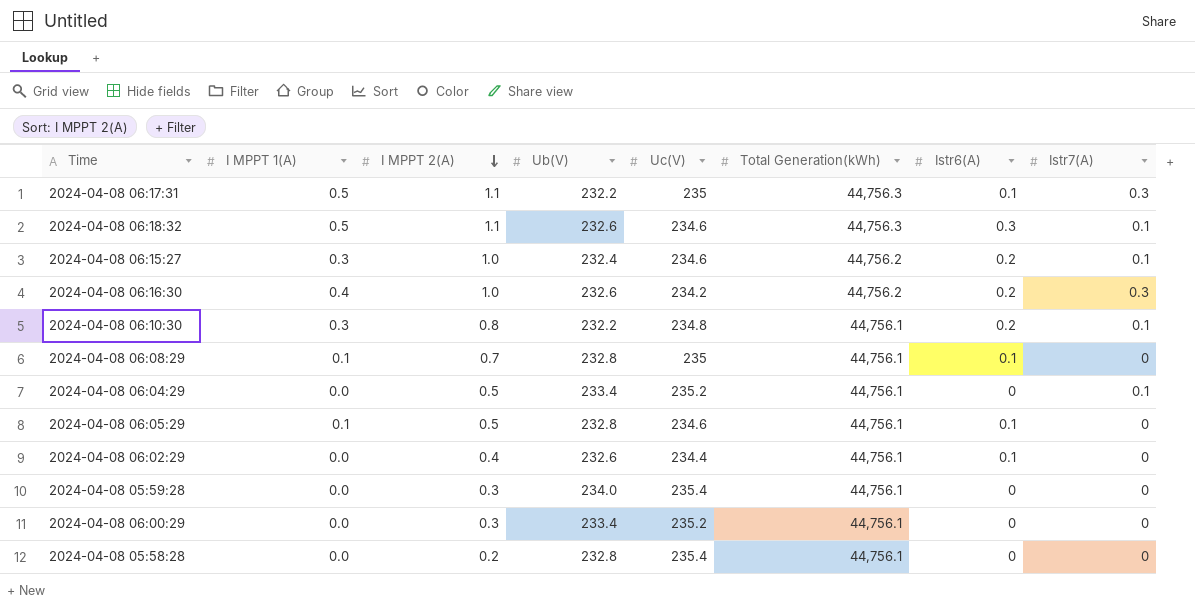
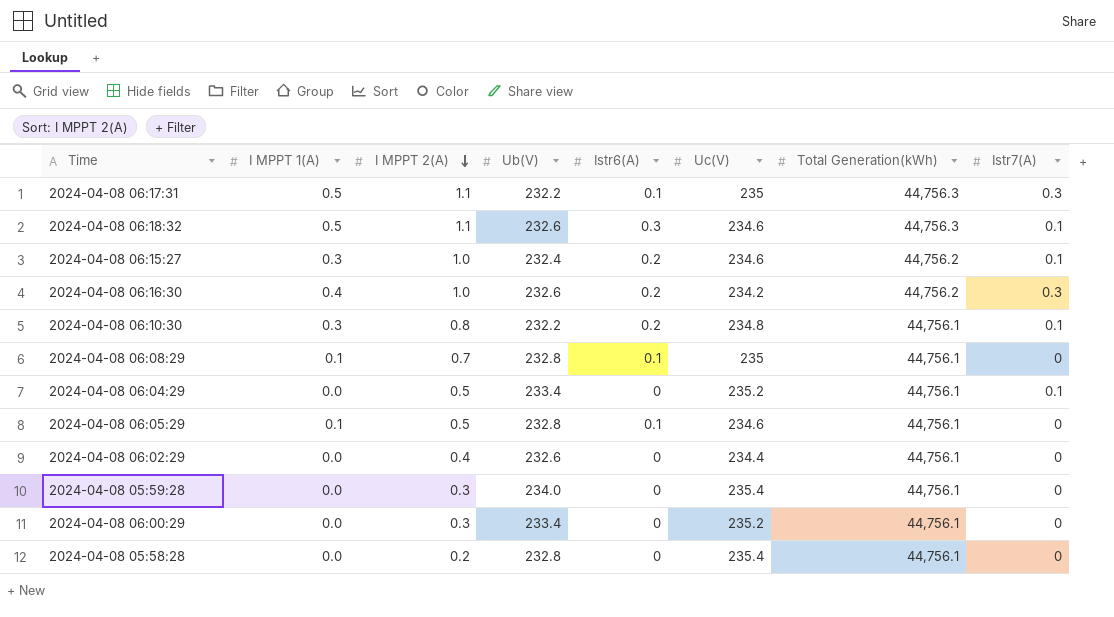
column Istr6(A) | position: 7 -> 5
2024-04-08 06:02:29 | Istr6(A): 0.1 -> 0

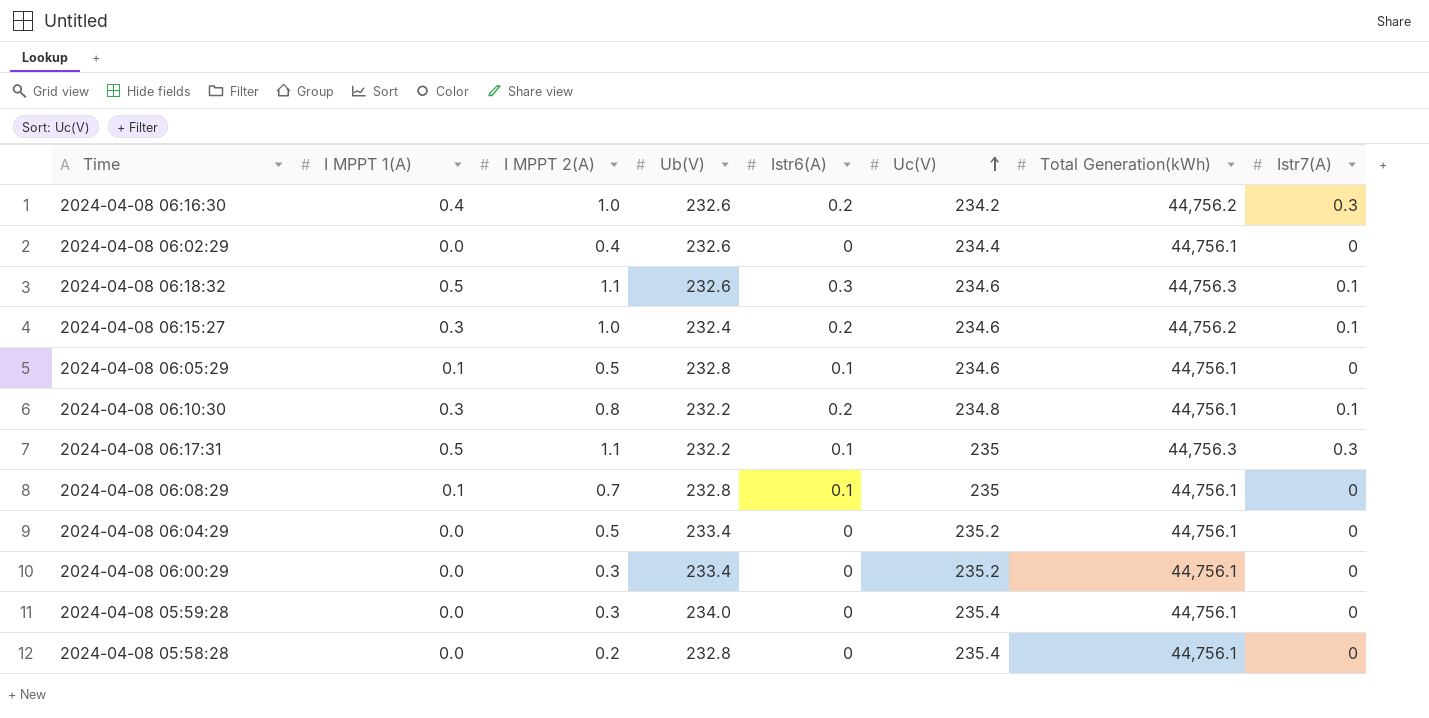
row order: I MPPT 2(A) descending -> Uc(V) ascending
2024-04-08 06:04:29 | Istr7(A): 0.1 -> 0

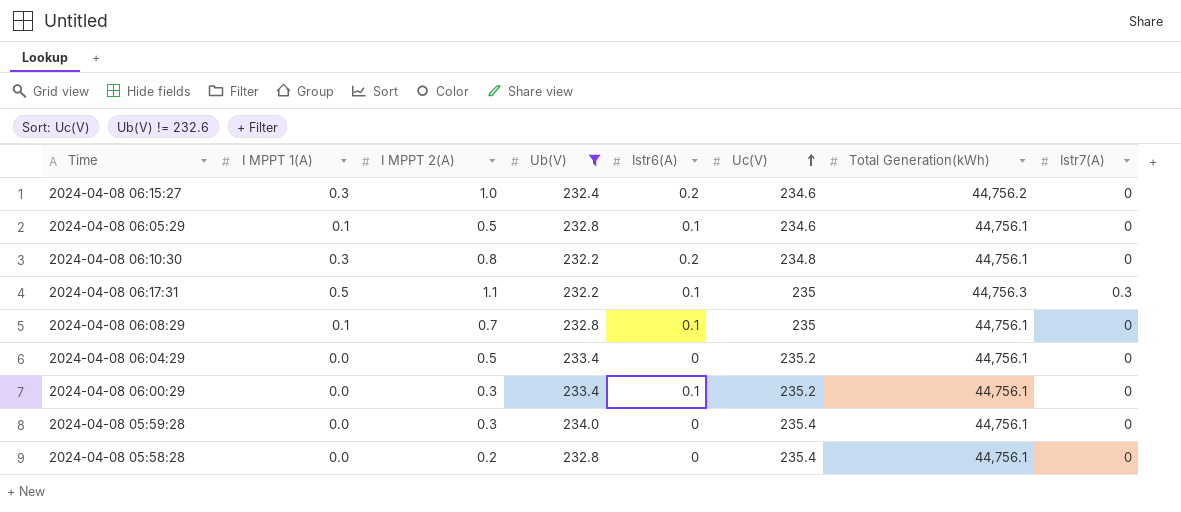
filter: none -> Ub(V) != 232.6
2024-04-08 06:15:27 | Istr7(A): 0.1 -> 0
2024-04-08 06:10:30 | Istr7(A): 0.1 -> 0
2024-04-08 06:00:29 | Istr6(A): 0 -> 0.1

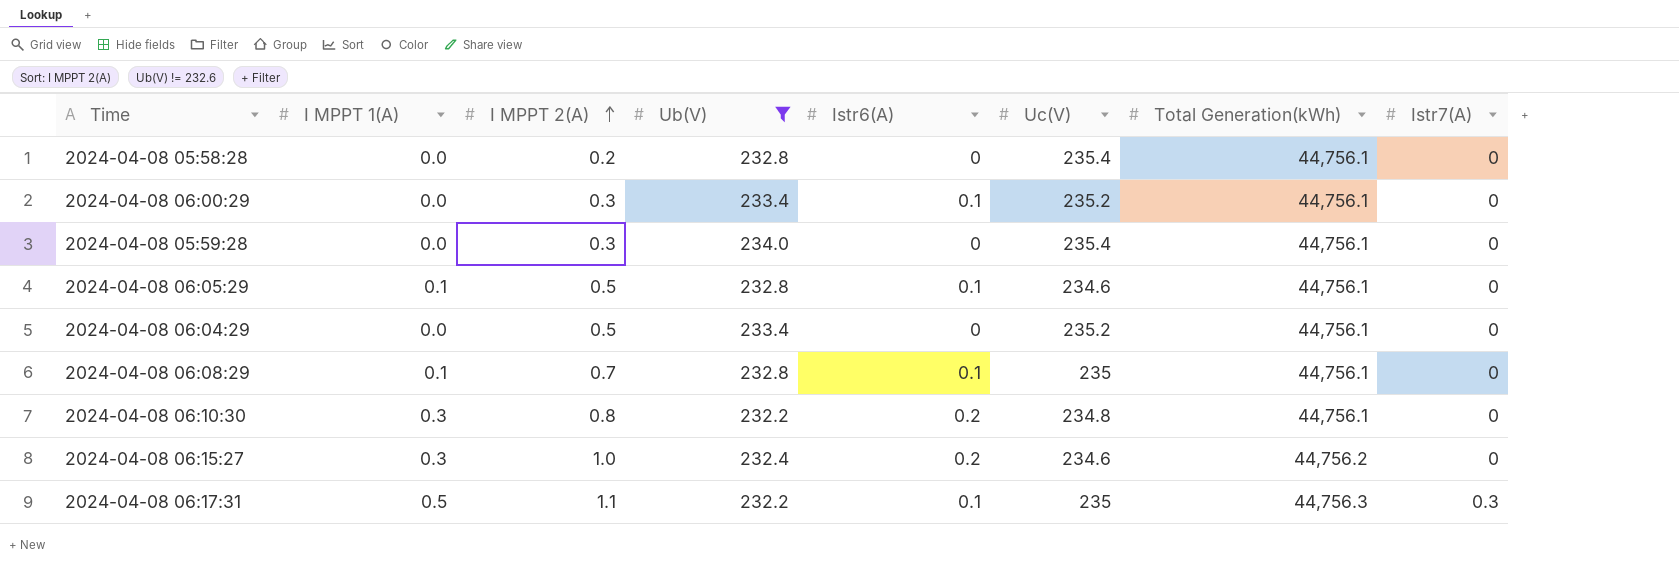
row order: Uc(V) ascending -> I MPPT 2(A) ascending

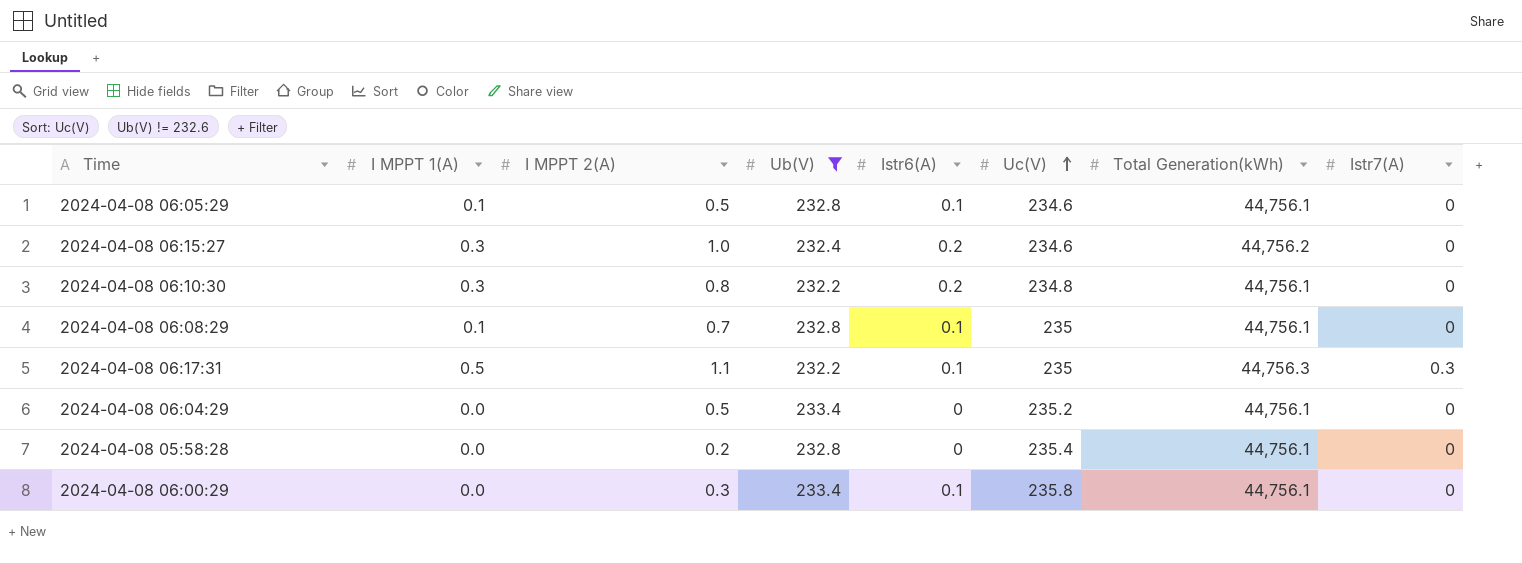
row order: I MPPT 2(A) ascending -> Uc(V) ascending
row 2024-04-08 05:59:28: 0.0 | 0.3 | 234.0 | 0 | 235.4 | 44,756.1 | 0 -> none
2024-04-08 06:00:29 | Uc(V): 235.2 -> 235.8

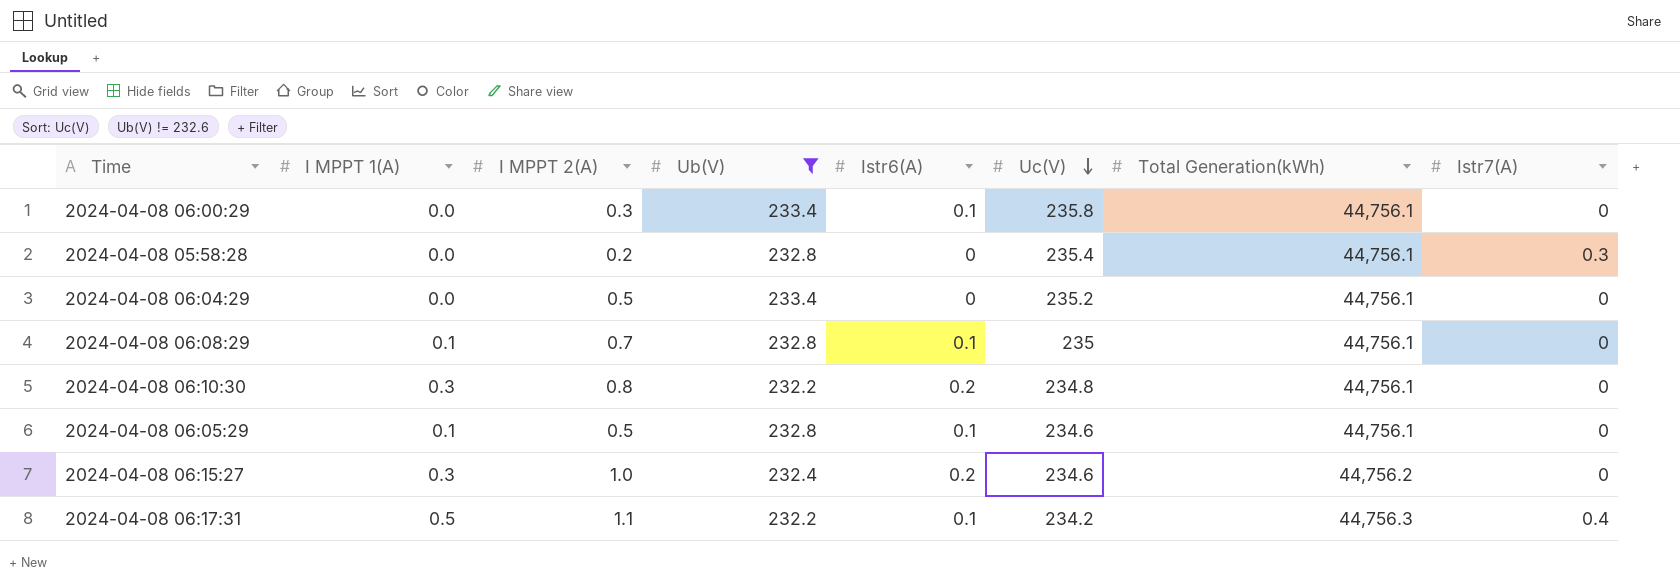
row order: Uc(V) ascending -> Uc(V) descending
2024-04-08 05:58:28 | Istr7(A): 0 -> 0.3
2024-04-08 06:17:31 | Uc(V): 235 -> 234.2
2024-04-08 06:17:31 | Istr7(A): 0.3 -> 0.4

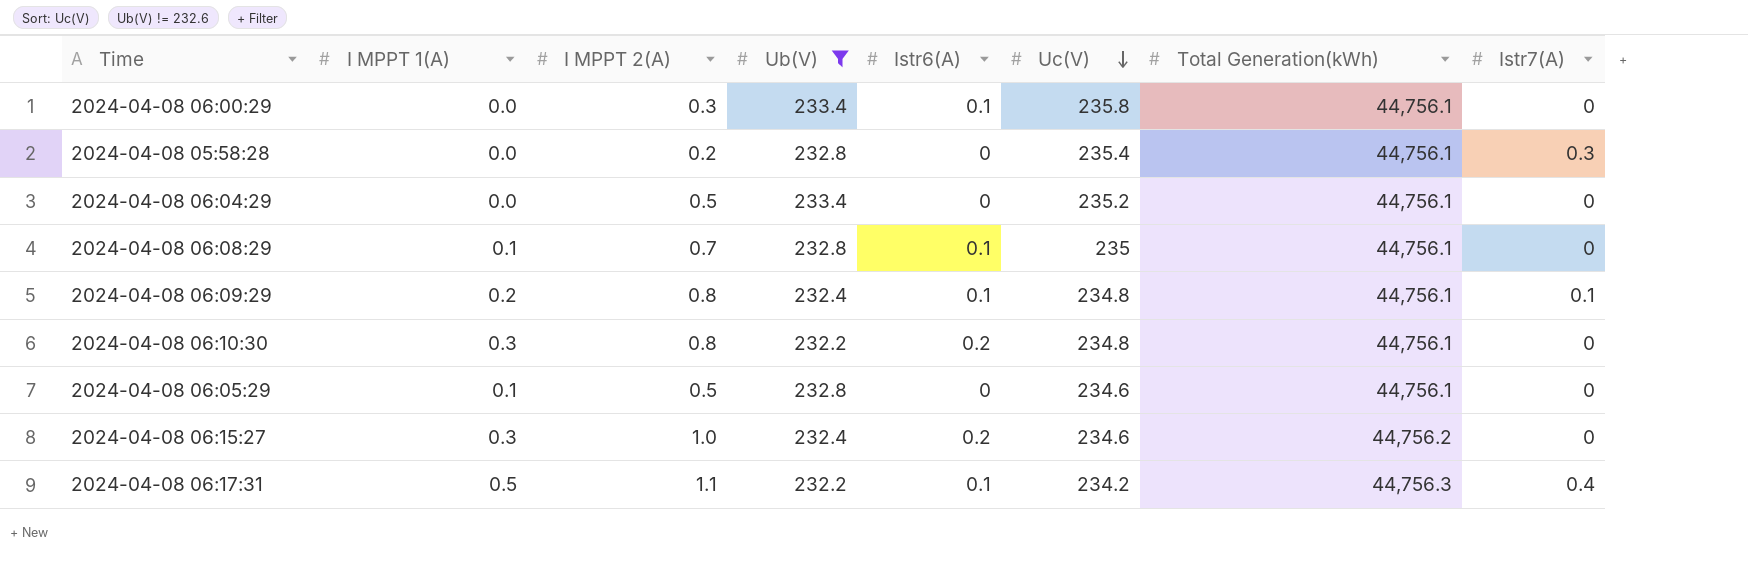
row 2024-04-08 06:09:29: none -> 0.2 | 0.8 | 232.4 | 0.1 | 234.8 | 44,756.1 | 0.1
2024-04-08 06:05:29 | Istr6(A): 0.1 -> 0

